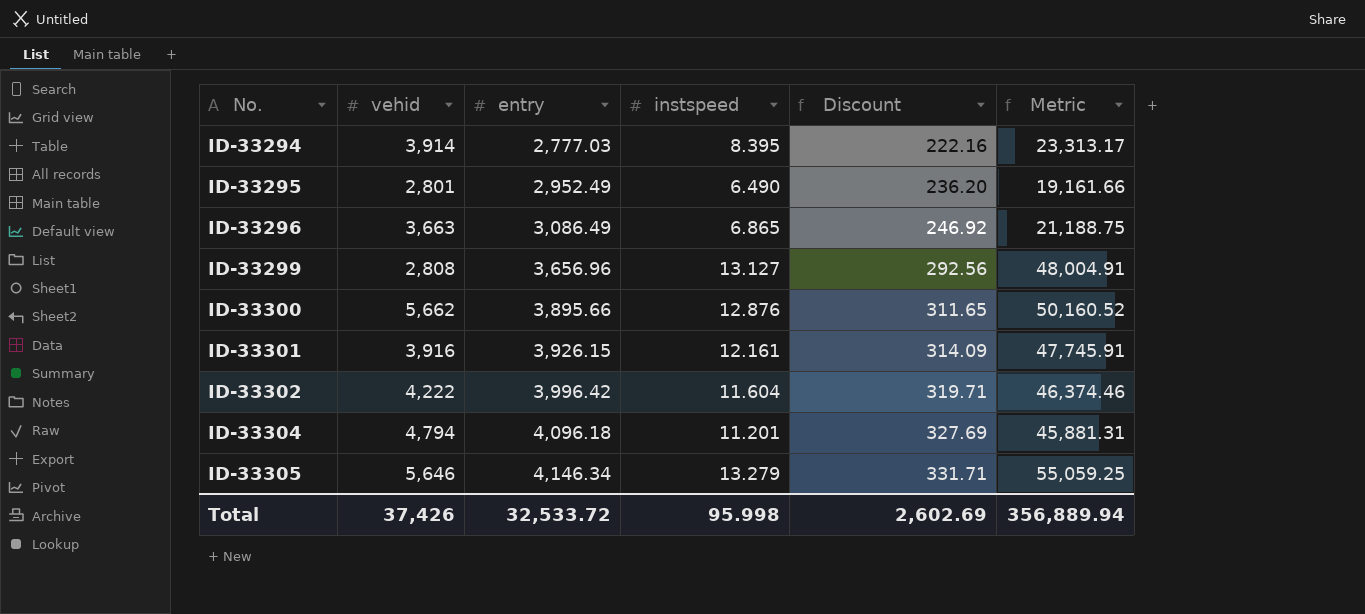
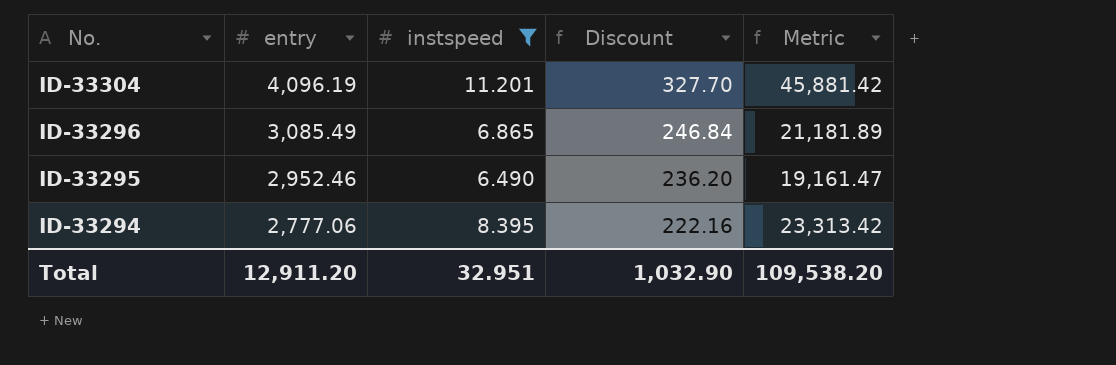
filter: none -> instspeed <= 11.201
row order: No. ascending -> No. descending
column vehid | position: 2 -> none
ID-33304 | entry: 4,096.18 -> 4,096.19
ID-33304 | Discount: 327.69 -> 327.70
ID-33304 | Metric: 45,881.31 -> 45,881.42
ID-33296 | entry: 3,086.49 -> 3,085.49
ID-33296 | Discount: 246.92 -> 246.84
ID-33296 | Metric: 21,188.75 -> 21,181.89
ID-33295 | entry: 2,952.49 -> 2,952.46
ID-33295 | Metric: 19,161.66 -> 19,161.47
ID-33294 | entry: 2,777.03 -> 2,777.06
ID-33294 | Metric: 23,313.17 -> 23,313.42
Total | entry: 32,533.72 -> 12,911.20
Total | instspeed: 95.998 -> 32.951
Total | Discount: 2,602.69 -> 1,032.90
Total | Metric: 356,889.94 -> 109,538.20

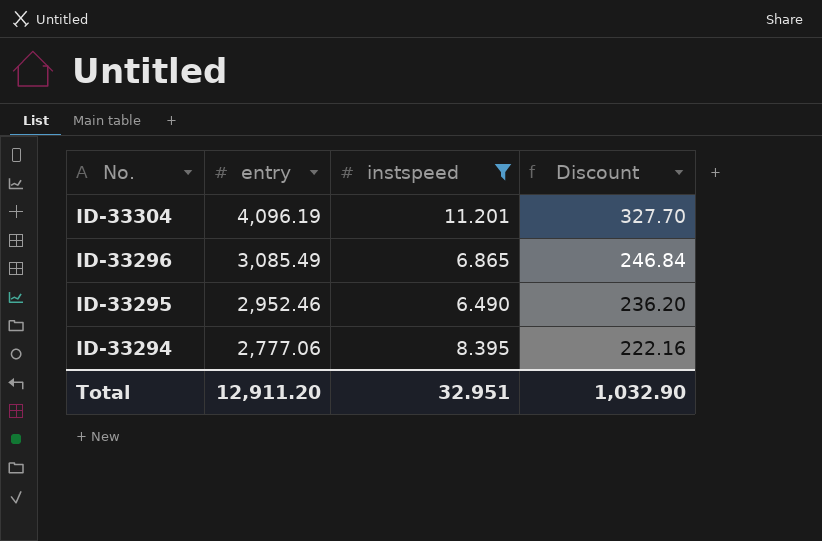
column Metric | formula: [entry] * [instspeed] -> none

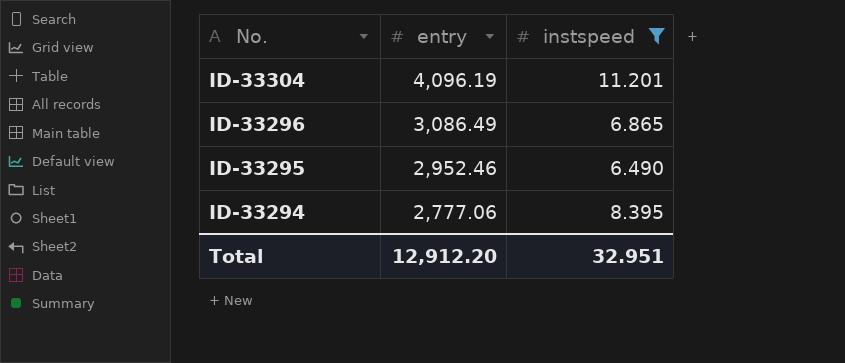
column Discount | formula: [entry] * 0.08 -> none
ID-33296 | entry: 3,085.49 -> 3,086.49
Total | entry: 12,911.20 -> 12,912.20

